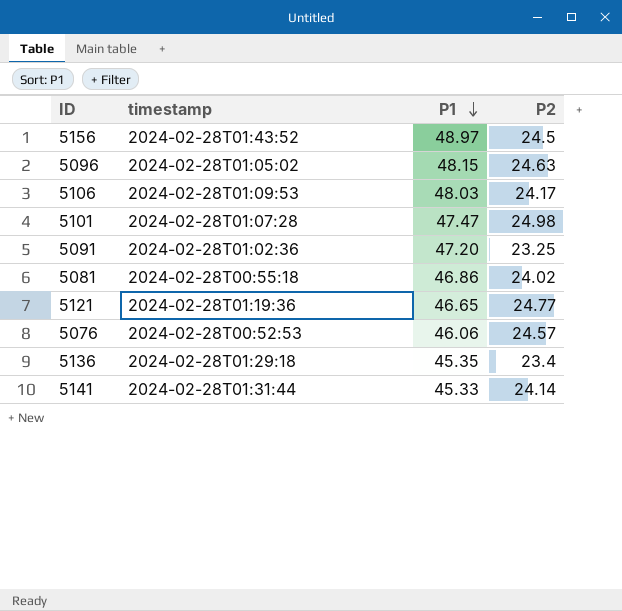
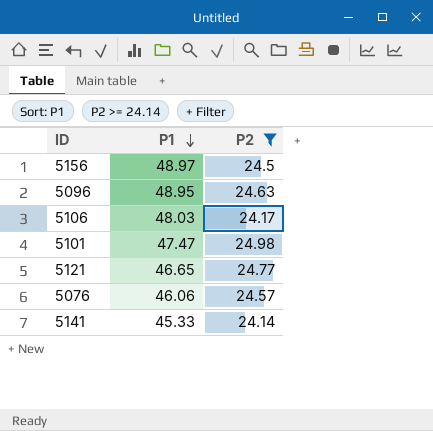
filter: none -> P2 >= 24.14
column timestamp | position: 2 -> none
5096 | P1: 48.15 -> 48.95

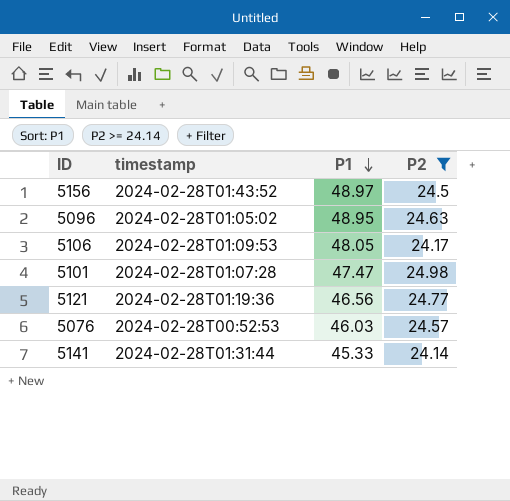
column timestamp | position: none -> 2
5106 | P1: 48.03 -> 48.05
5121 | P1: 46.65 -> 46.56
5076 | P1: 46.06 -> 46.03

